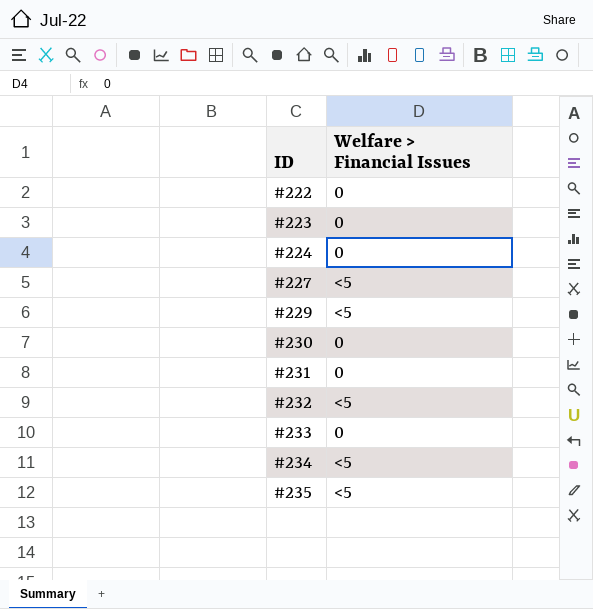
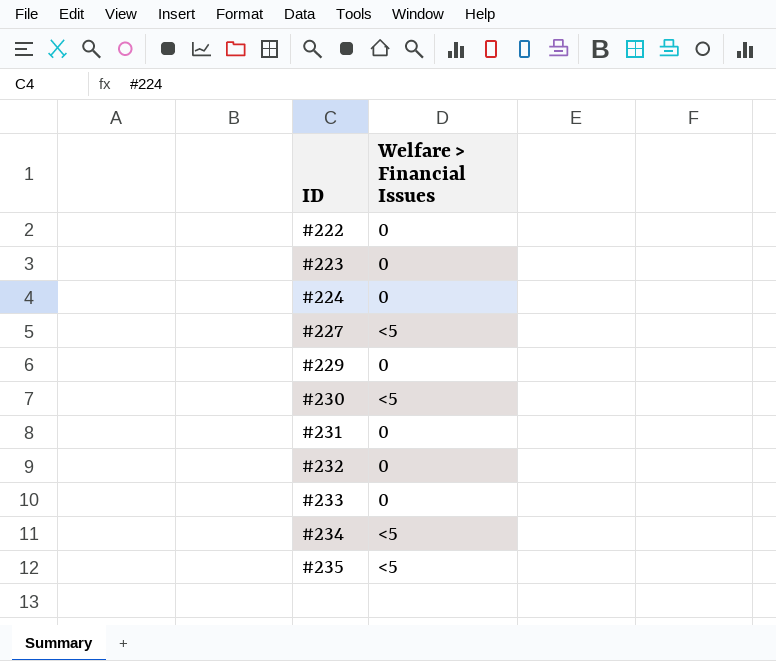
#229 | Welfare > Financial Issues: <5 -> 0
#230 | Welfare > Financial Issues: 0 -> <5
#232 | Welfare > Financial Issues: <5 -> 0

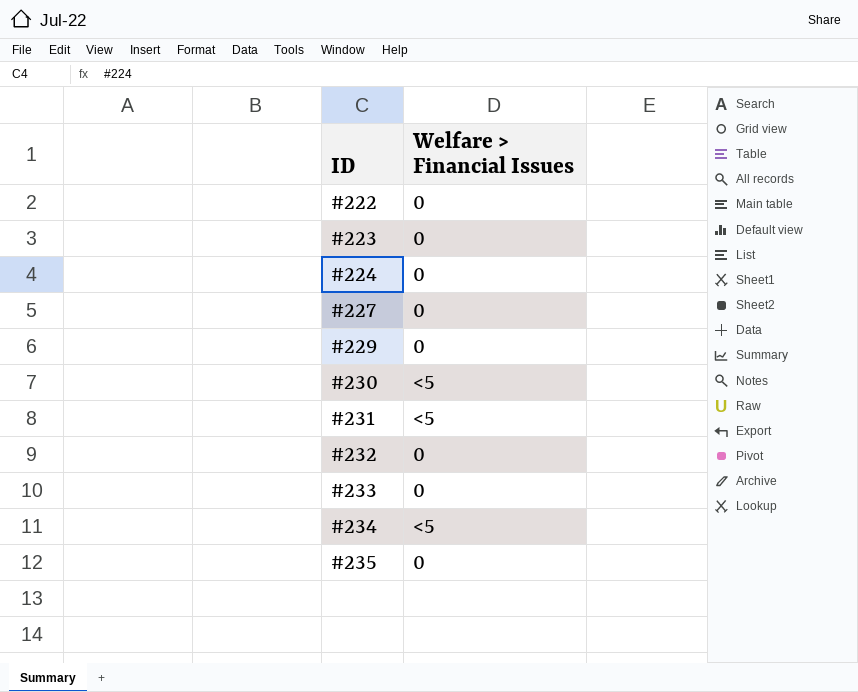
#227 | Welfare > Financial Issues: <5 -> 0
#231 | Welfare > Financial Issues: 0 -> <5
#235 | Welfare > Financial Issues: <5 -> 0

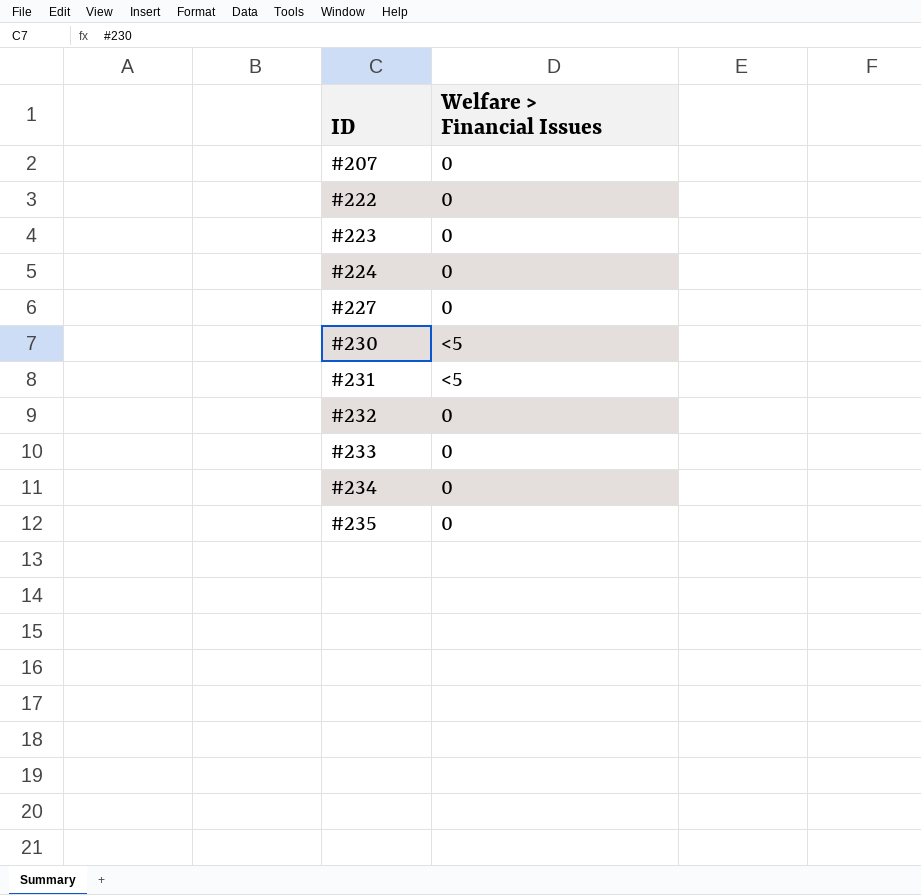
row #229: 0 -> none
row #207: none -> 0
#234 | Welfare > Financial Issues: <5 -> 0

